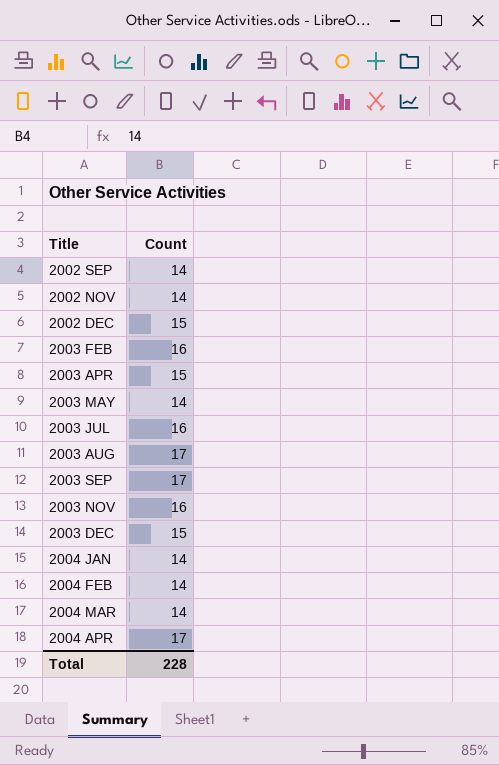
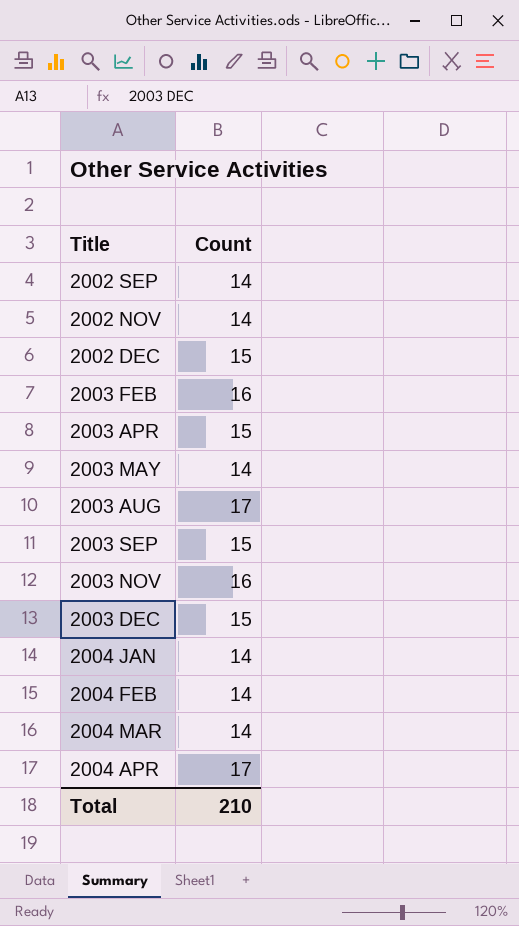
row 2003 JUL: 16 -> none
2003 SEP | Count: 17 -> 15
Total | Count: 228 -> 210

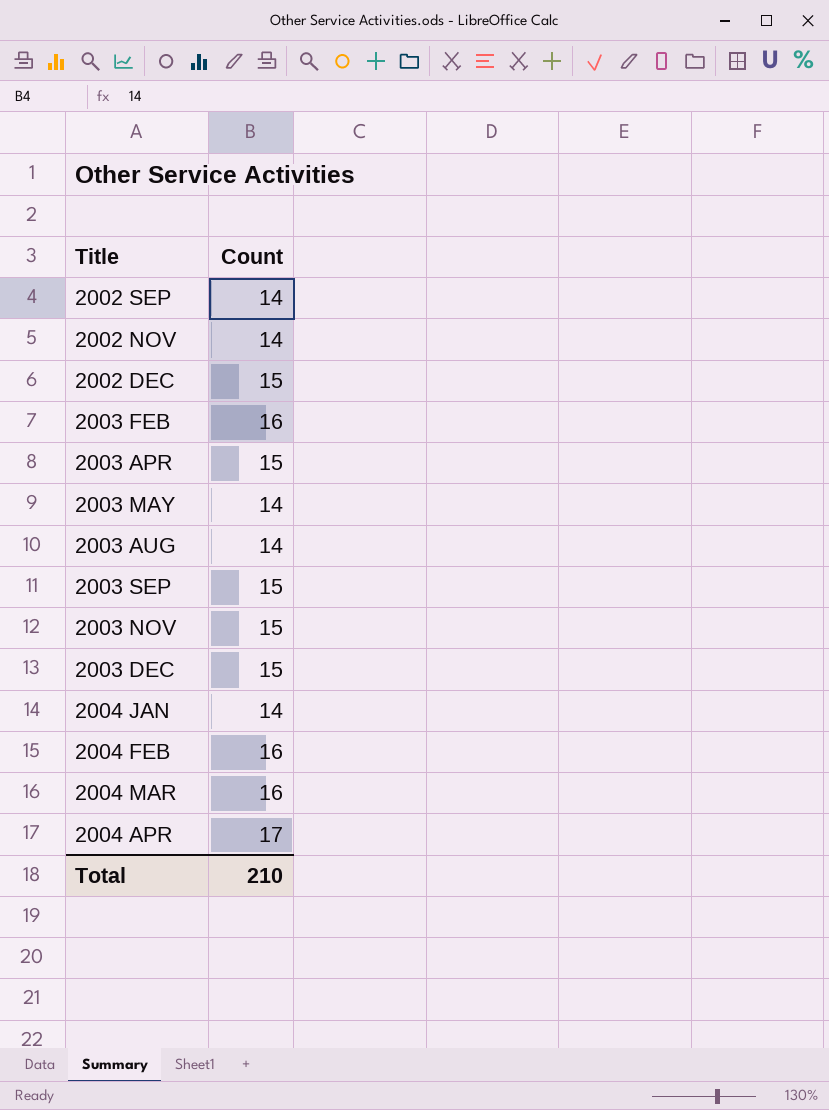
2003 AUG | Count: 17 -> 14
2003 NOV | Count: 16 -> 15
2004 FEB | Count: 14 -> 16
2004 MAR | Count: 14 -> 16

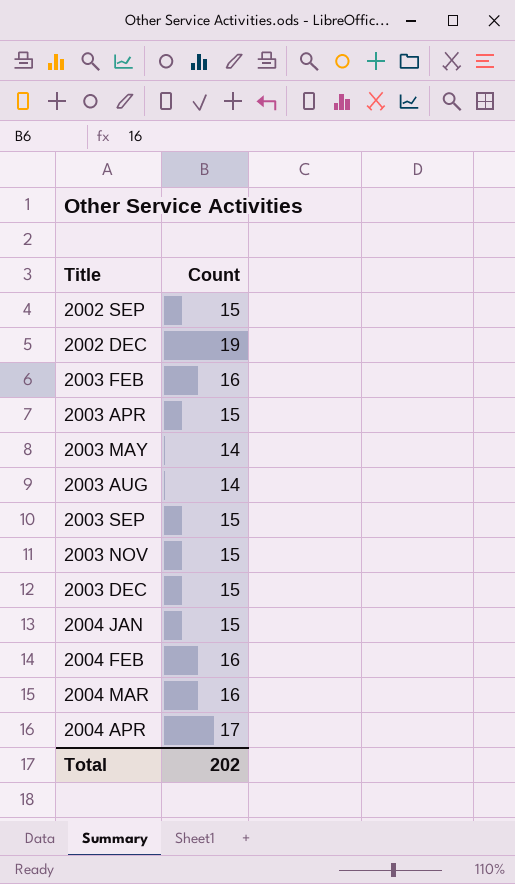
row 2002 NOV: 14 -> none
2002 SEP | Count: 14 -> 15
2002 DEC | Count: 15 -> 19
2004 JAN | Count: 14 -> 15
Total | Count: 210 -> 202

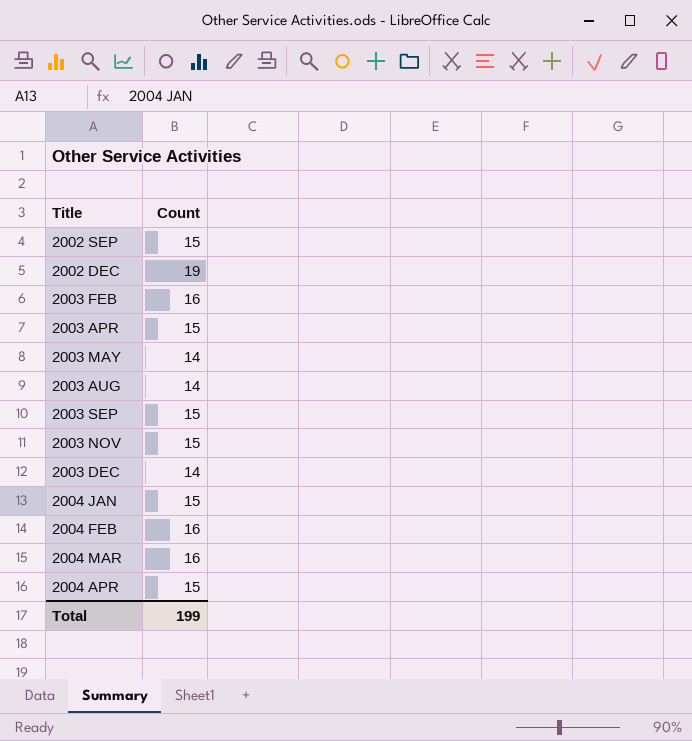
2003 DEC | Count: 15 -> 14
2004 APR | Count: 17 -> 15
Total | Count: 202 -> 199

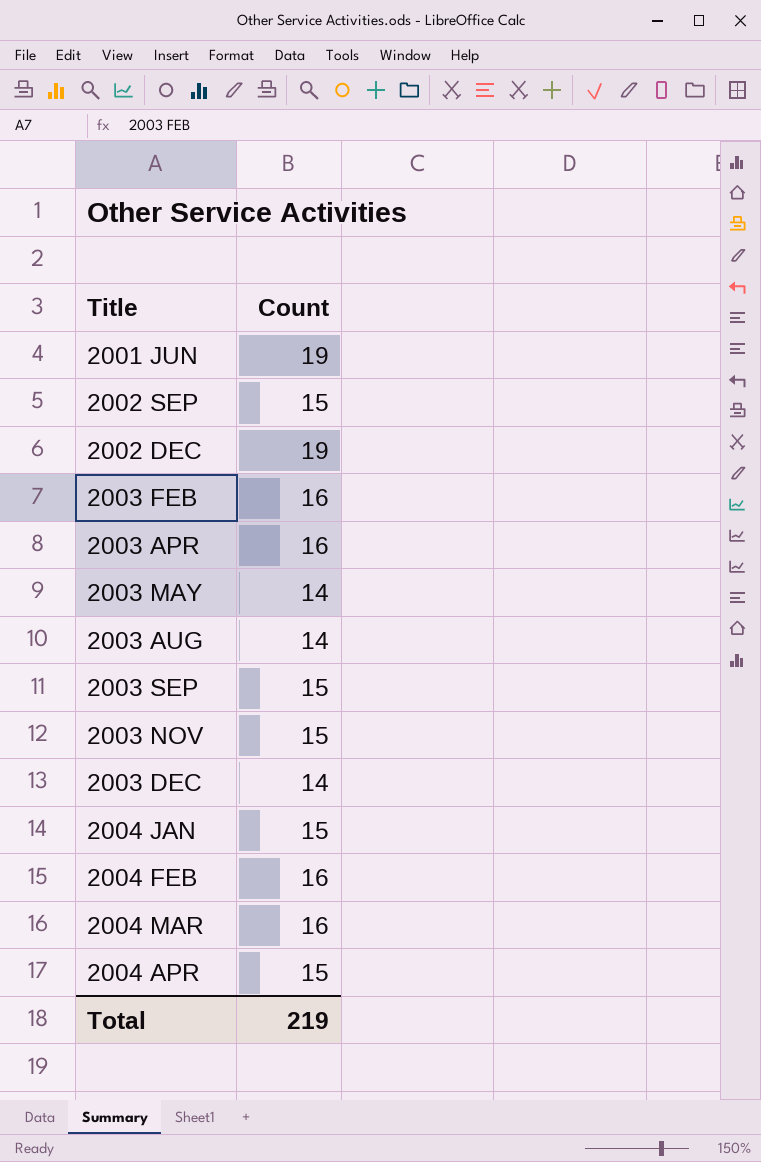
row 2001 JUN: none -> 19
2003 APR | Count: 15 -> 16
Total | Count: 199 -> 219

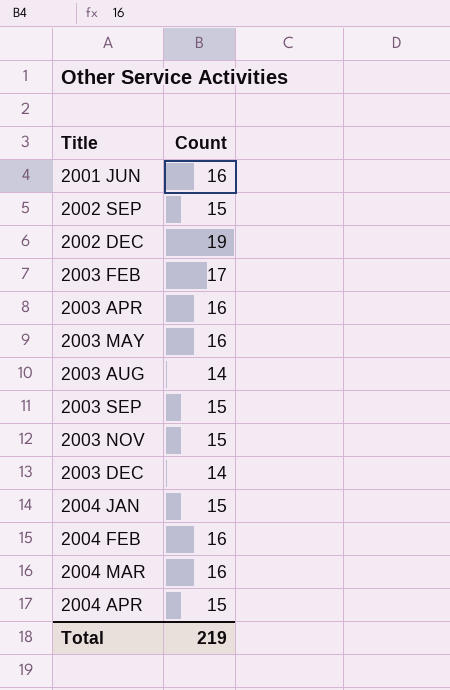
2001 JUN | Count: 19 -> 16
2003 FEB | Count: 16 -> 17
2003 MAY | Count: 14 -> 16

